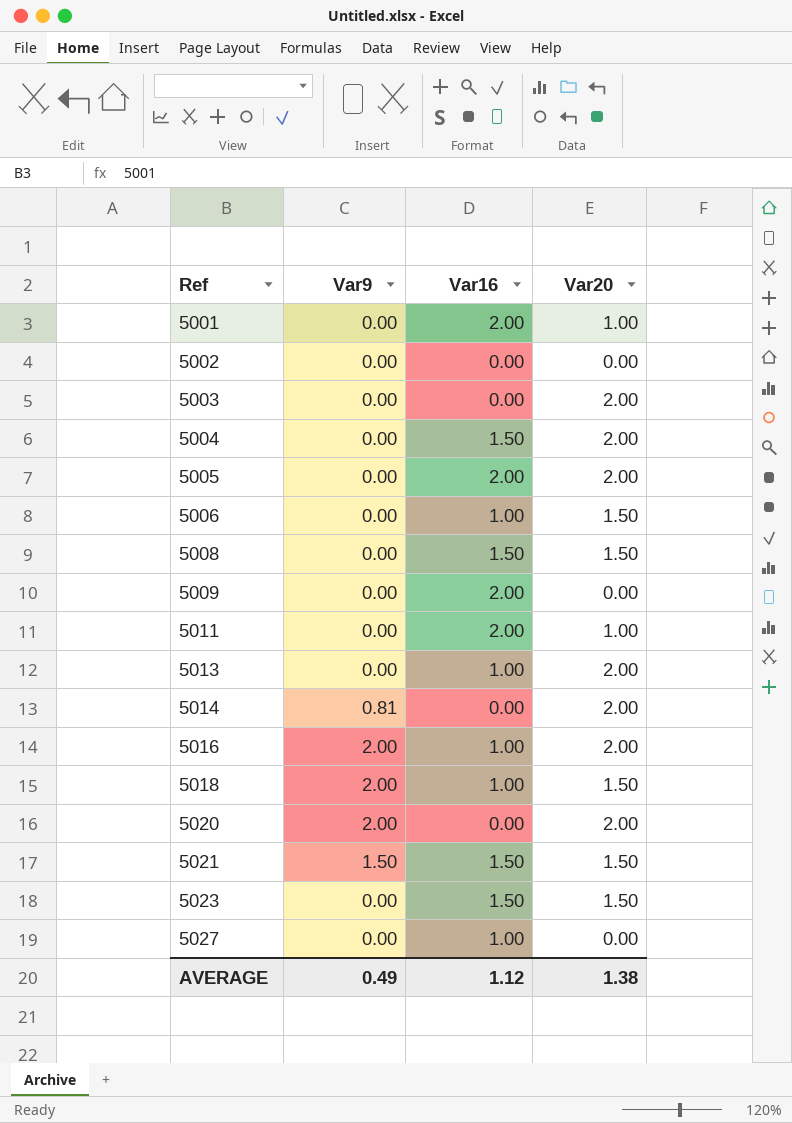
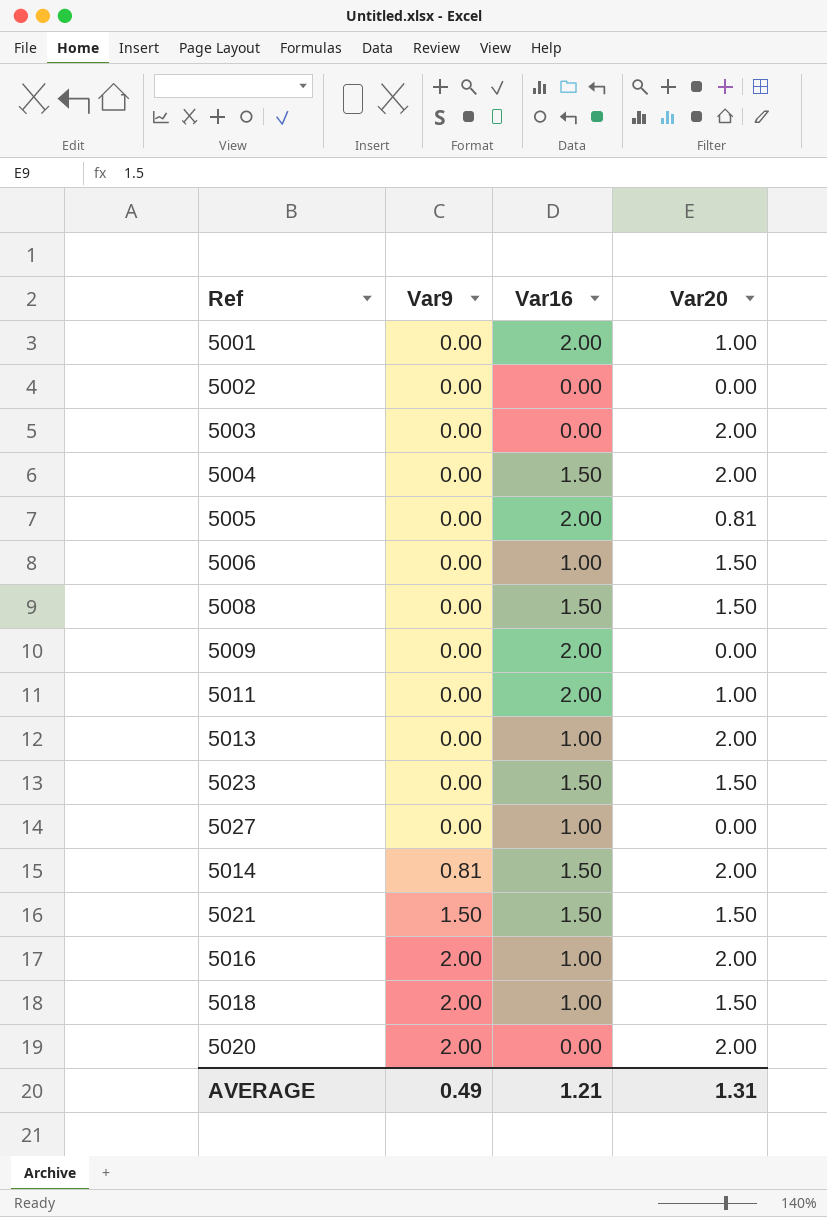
row order: Ref ascending -> Var9 ascending
5005 | Var20: 2.00 -> 0.81
5014 | Var16: 0.00 -> 1.50
AVERAGE | Var16: 1.12 -> 1.21
AVERAGE | Var20: 1.38 -> 1.31

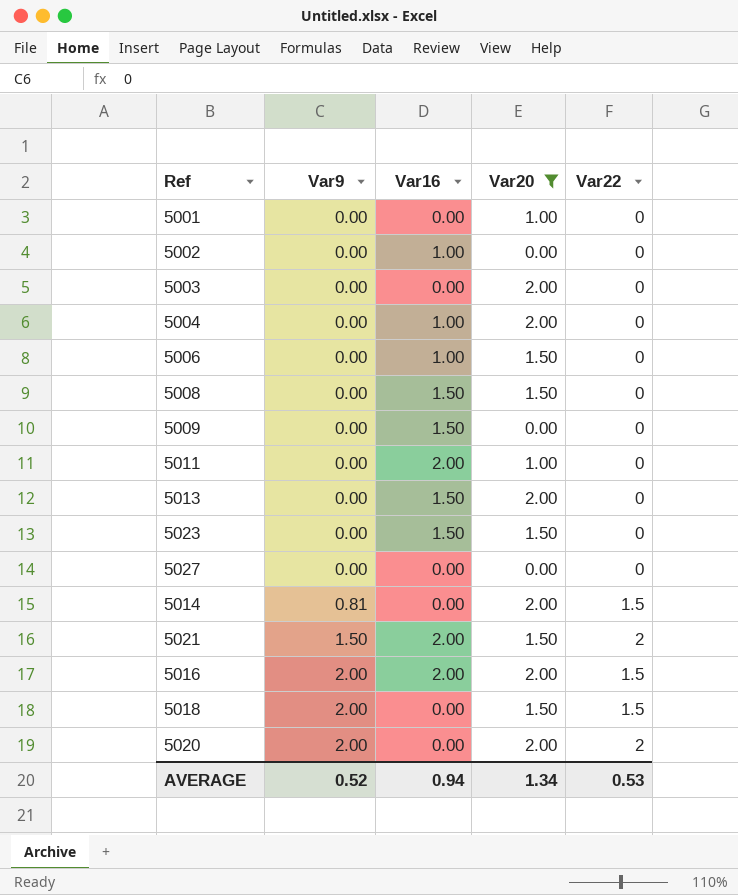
filter: none -> Var20 != 0.81
column Var22 | position: none -> 5
5001 | Var16: 2.00 -> 0.00
5002 | Var16: 0.00 -> 1.00
5004 | Var16: 1.50 -> 1.00
5009 | Var16: 2.00 -> 1.50
5013 | Var16: 1.00 -> 1.50
5027 | Var16: 1.00 -> 0.00
5014 | Var16: 1.50 -> 0.00
5021 | Var16: 1.50 -> 2.00
5016 | Var16: 1.00 -> 2.00
5018 | Var16: 1.00 -> 0.00
AVERAGE | Var9: 0.49 -> 0.52
AVERAGE | Var16: 1.21 -> 0.94
AVERAGE | Var20: 1.31 -> 1.34

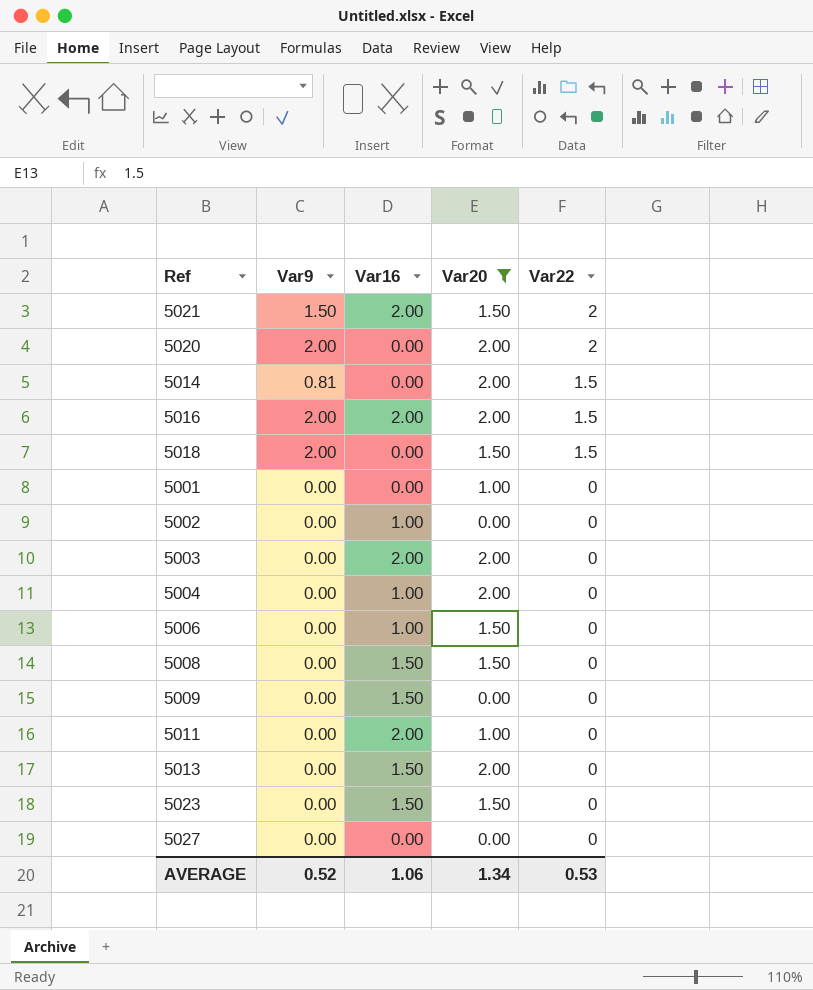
row order: Var9 ascending -> Var22 descending
5003 | Var16: 0.00 -> 2.00
AVERAGE | Var16: 0.94 -> 1.06

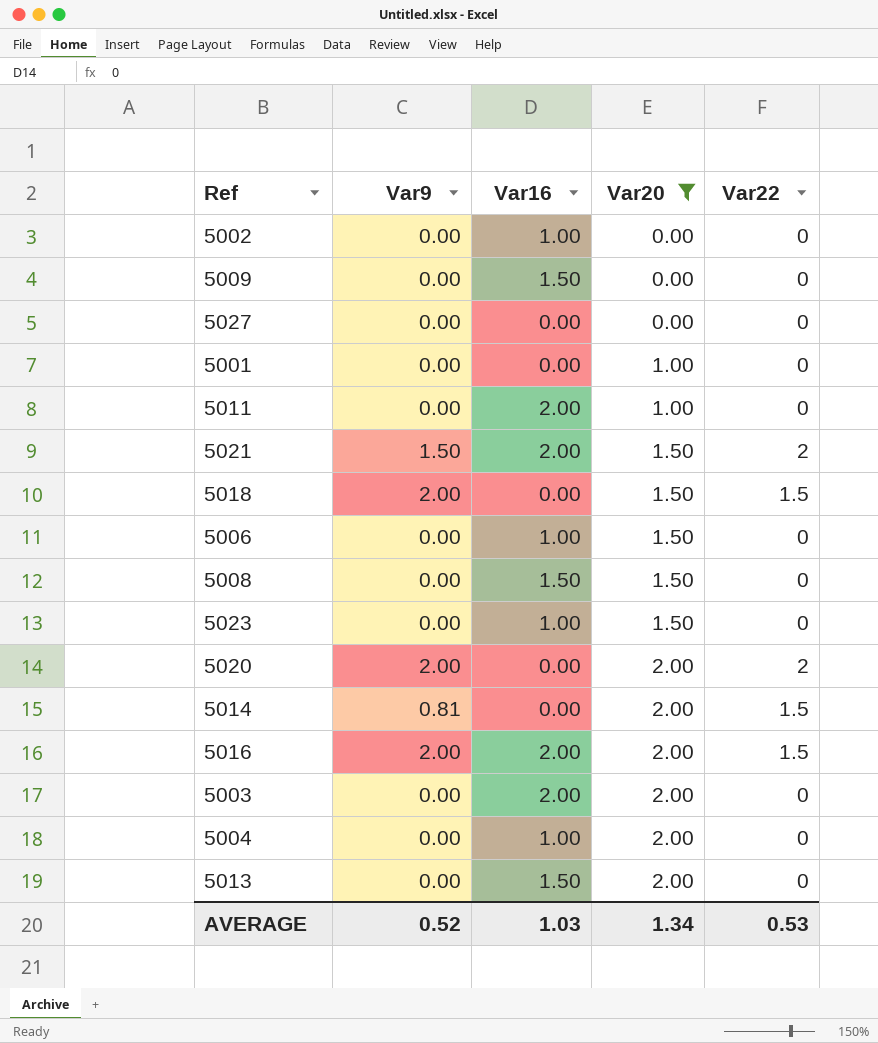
row order: Var22 descending -> Var20 ascending
5023 | Var16: 1.50 -> 1.00
AVERAGE | Var16: 1.06 -> 1.03

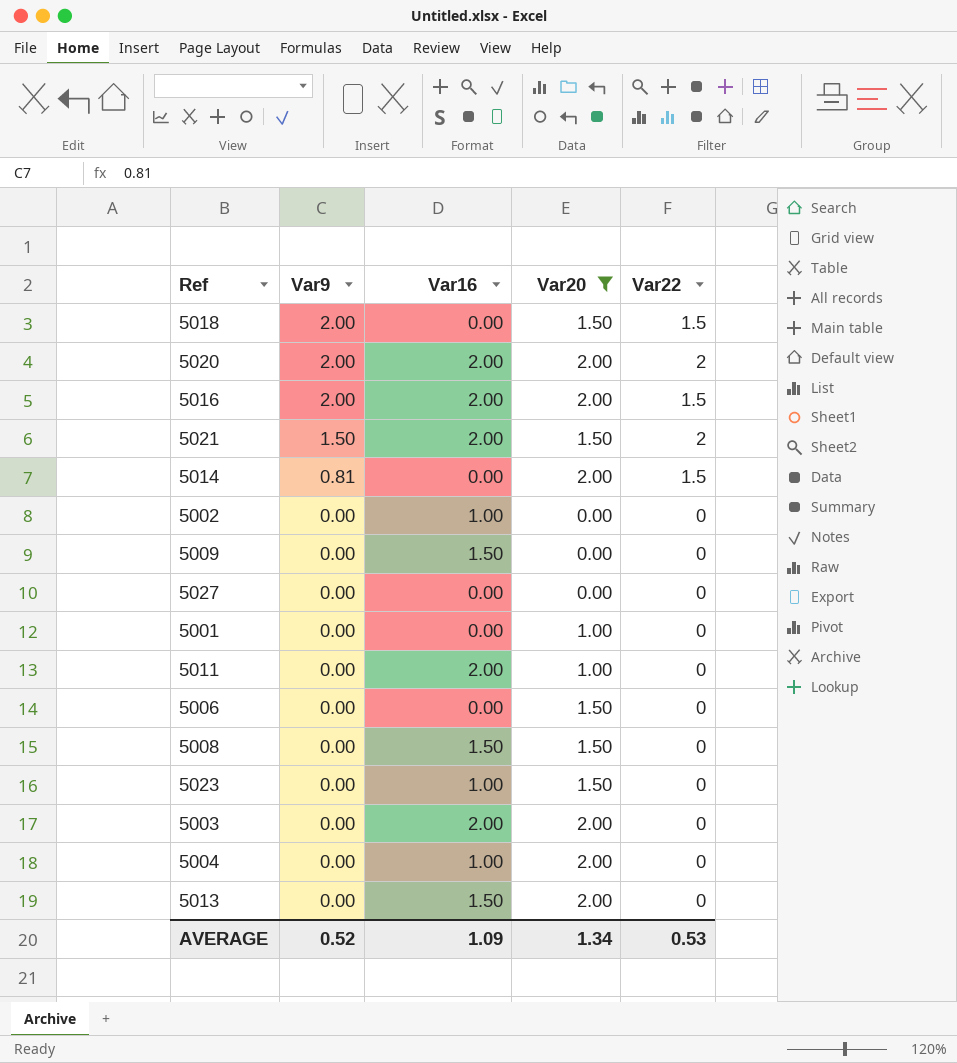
row order: Var20 ascending -> Var9 descending
5020 | Var16: 0.00 -> 2.00
5006 | Var16: 1.00 -> 0.00
AVERAGE | Var16: 1.03 -> 1.09

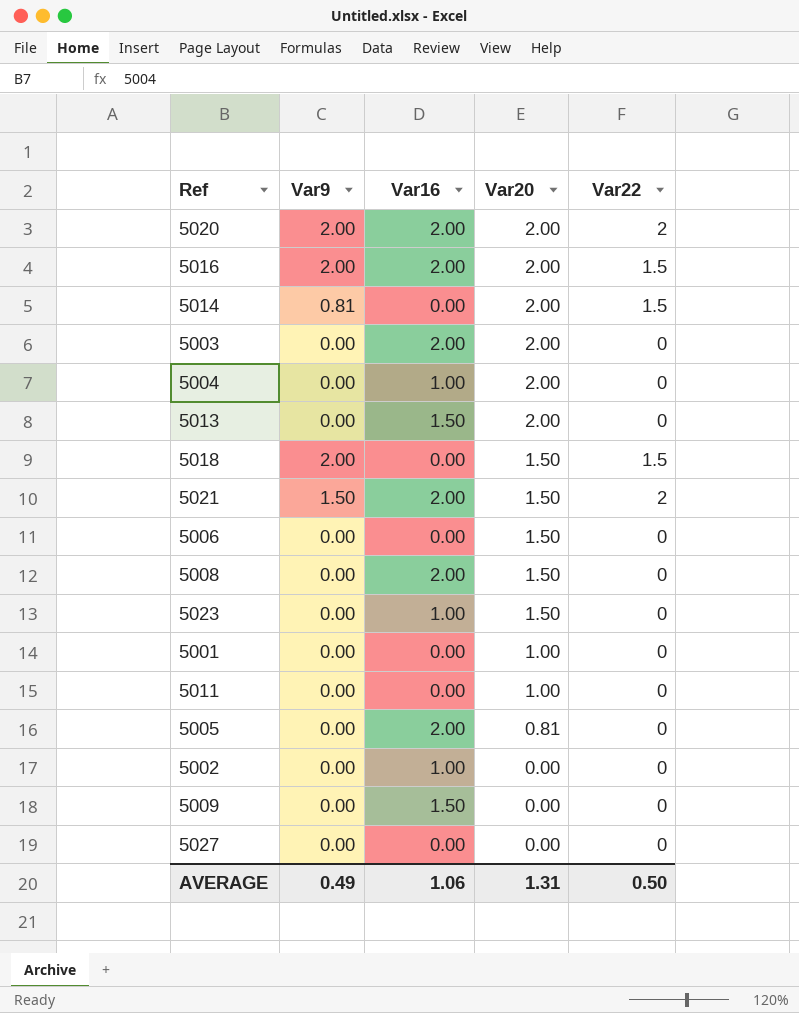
filter: Var20 != 0.81 -> none
row order: Var9 descending -> Var20 descending
5008 | Var16: 1.50 -> 2.00
5011 | Var16: 2.00 -> 0.00
AVERAGE | Var9: 0.52 -> 0.49
AVERAGE | Var16: 1.09 -> 1.06
AVERAGE | Var20: 1.34 -> 1.31
AVERAGE | Var22: 0.53 -> 0.50

